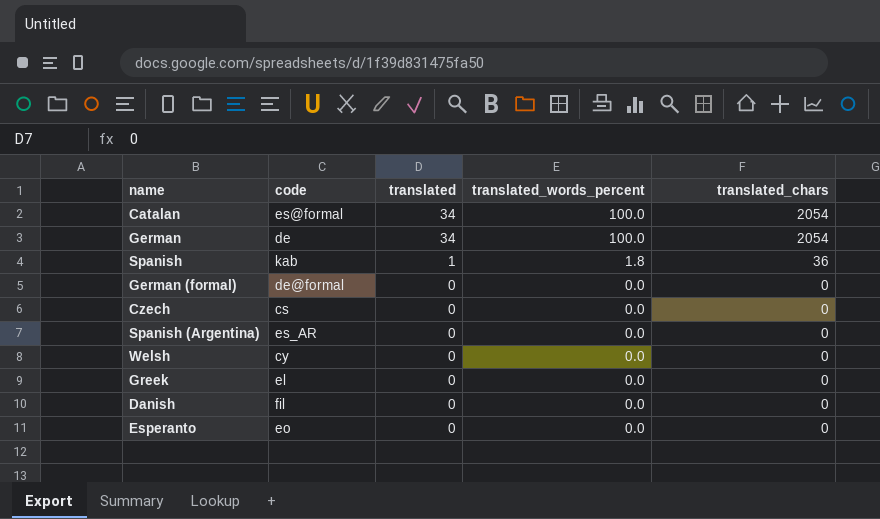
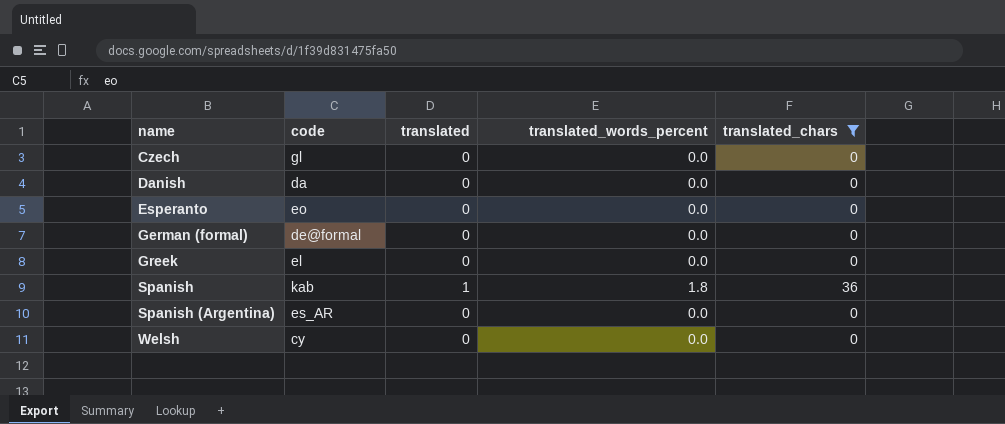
filter: none -> translated_chars != 2054
row order: translated descending -> name ascending
Czech | code: cs -> gl
Danish | code: fil -> da

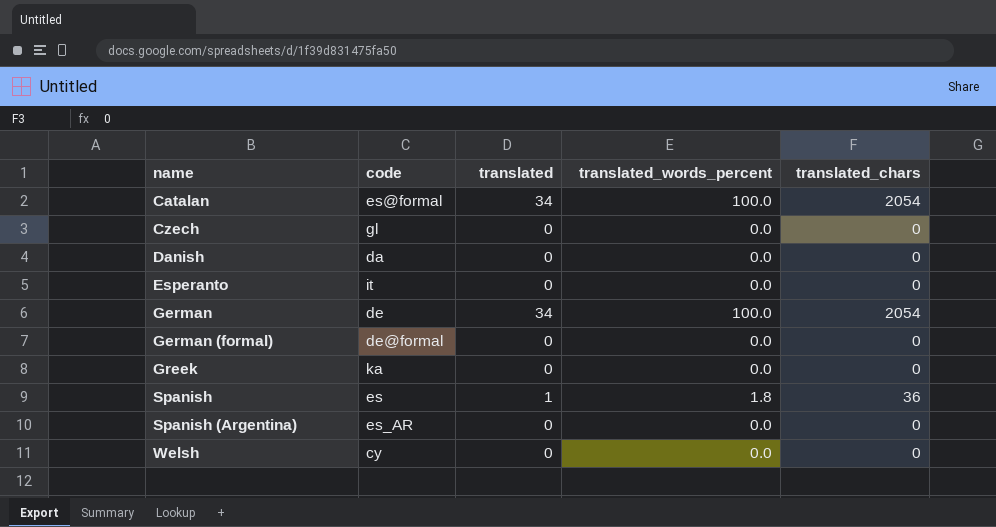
filter: translated_chars != 2054 -> none
Esperanto | code: eo -> it
Greek | code: el -> ka
Spanish | code: kab -> es

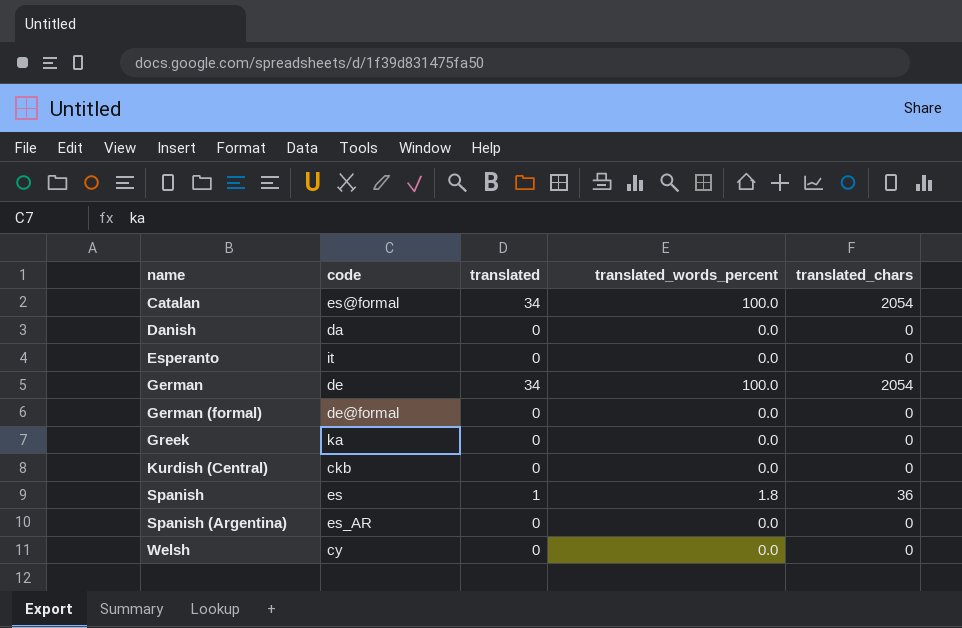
row Czech: gl | 0 | 0.0 | 0 -> none
row Kurdish (Central): none -> ckb | 0 | 0.0 | 0

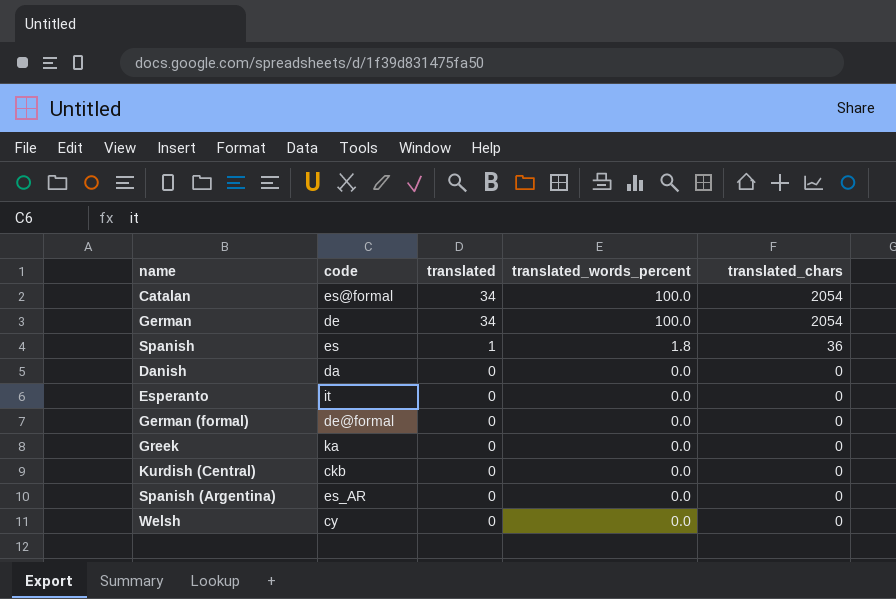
row order: name ascending -> translated descending

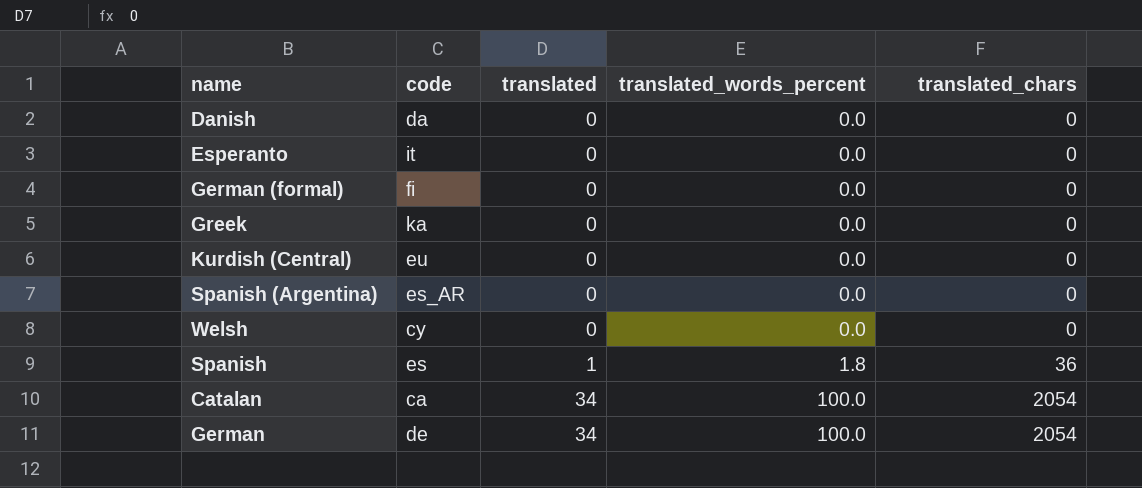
row order: translated descending -> translated ascending
German (formal) | code: de@formal -> fi
Kurdish (Central) | code: ckb -> eu
Catalan | code: es@formal -> ca

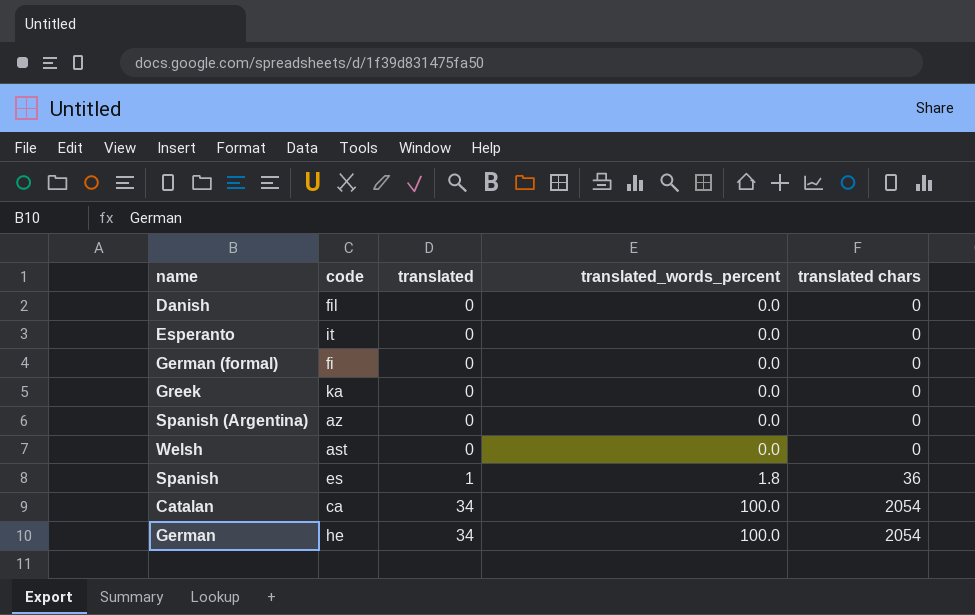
column name: translated_chars -> translated chars
row Kurdish (Central): eu | 0 | 0.0 | 0 -> none
Danish | code: da -> fil
Spanish (Argentina) | code: es_AR -> az
Welsh | code: cy -> ast
German | code: de -> he

